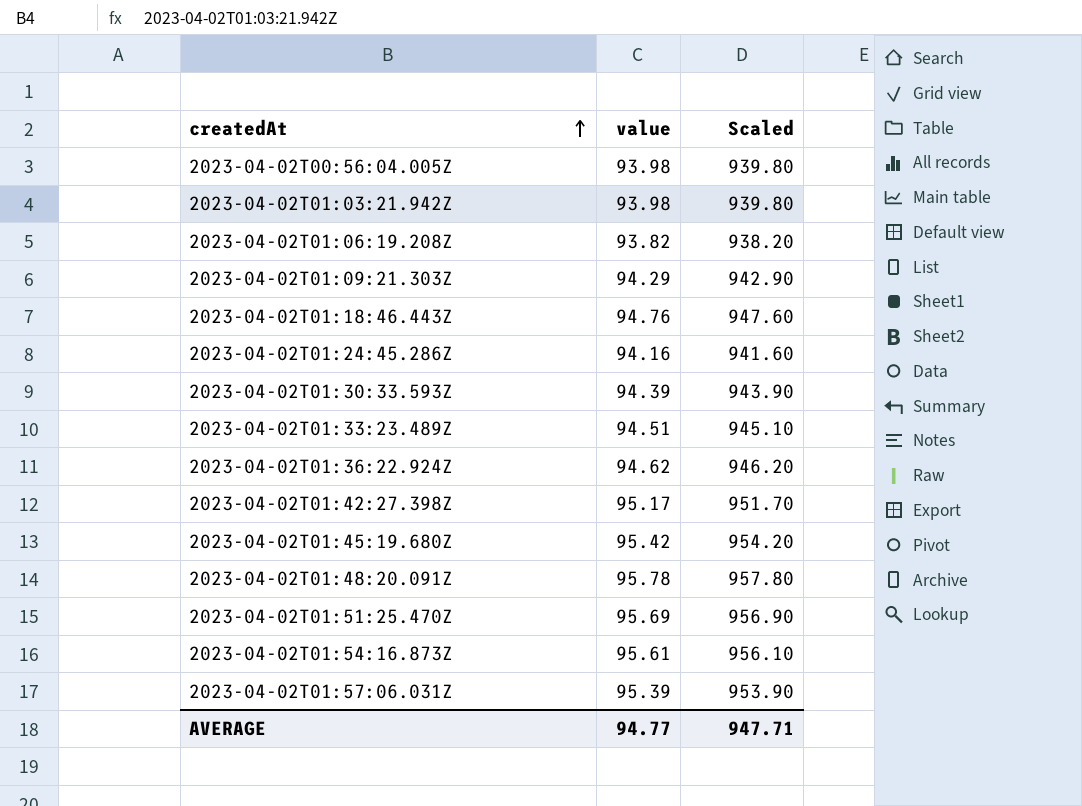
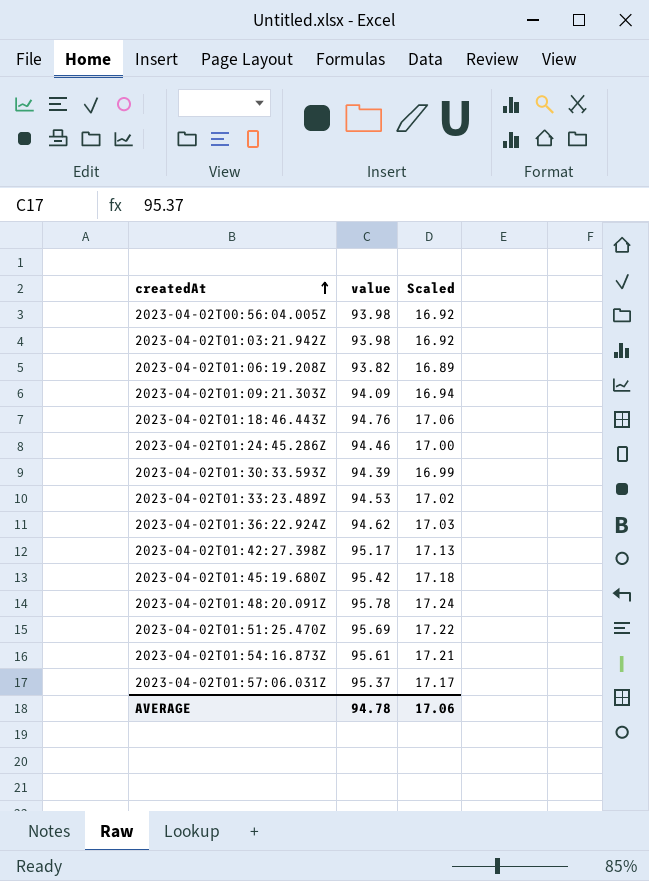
column Scaled | formula: [value] * 10 -> [value] * 0.18
2023-04-02T01:09:21.303Z | value: 94.29 -> 94.09
2023-04-02T01:24:45.286Z | value: 94.16 -> 94.46
2023-04-02T01:33:23.489Z | value: 94.51 -> 94.53
2023-04-02T01:57:06.031Z | value: 95.39 -> 95.37
AVERAGE | value: 94.77 -> 94.78
AVERAGE | Scaled: 947.71 -> 17.06

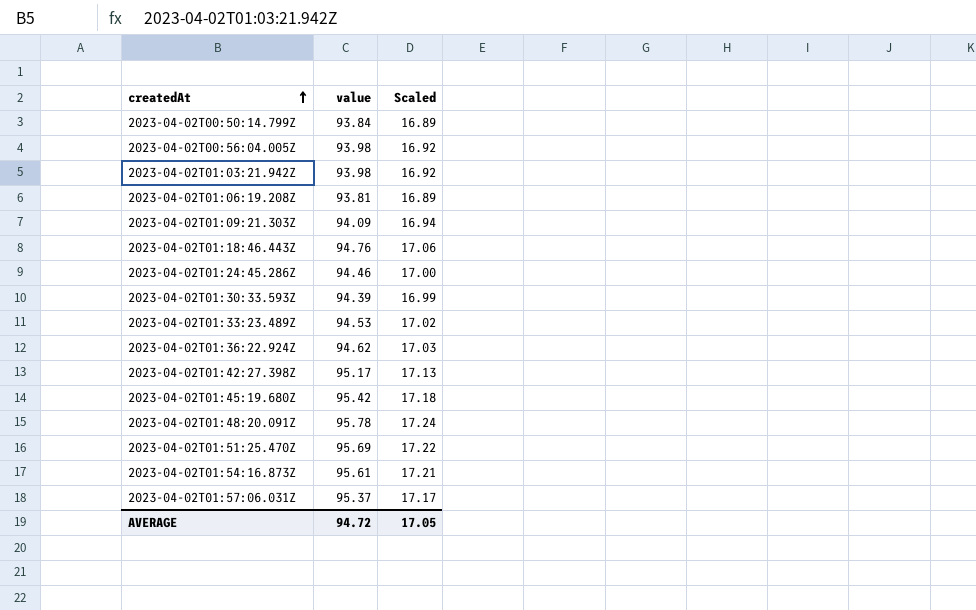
row 2023-04-02T00:50:14.799Z: none -> 93.84 | 16.89
2023-04-02T01:06:19.208Z | value: 93.82 -> 93.81
AVERAGE | value: 94.78 -> 94.72
AVERAGE | Scaled: 17.06 -> 17.05

